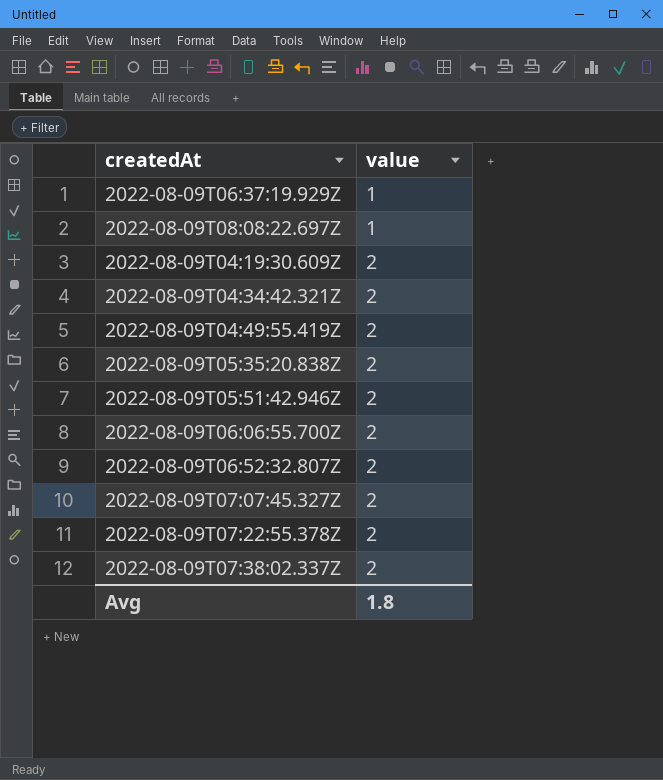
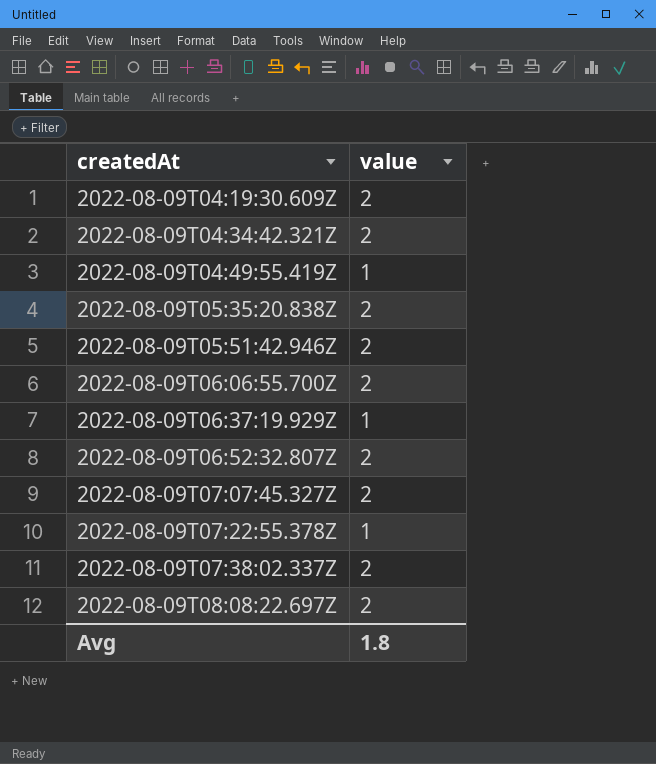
row order: value ascending -> createdAt ascending
2022-08-09T04:49:55.419Z | value: 2 -> 1
2022-08-09T07:22:55.378Z | value: 2 -> 1
2022-08-09T08:08:22.697Z | value: 1 -> 2

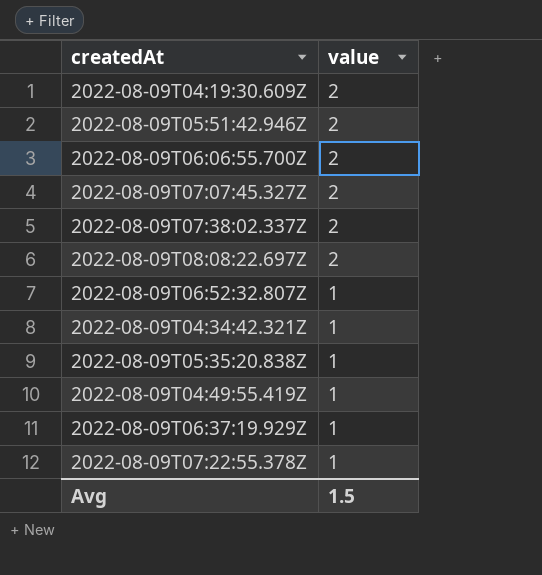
row order: createdAt ascending -> value descending
2022-08-09T06:52:32.807Z | value: 2 -> 1
2022-08-09T04:34:42.321Z | value: 2 -> 1
2022-08-09T05:35:20.838Z | value: 2 -> 1
Avg | value: 1.8 -> 1.5

